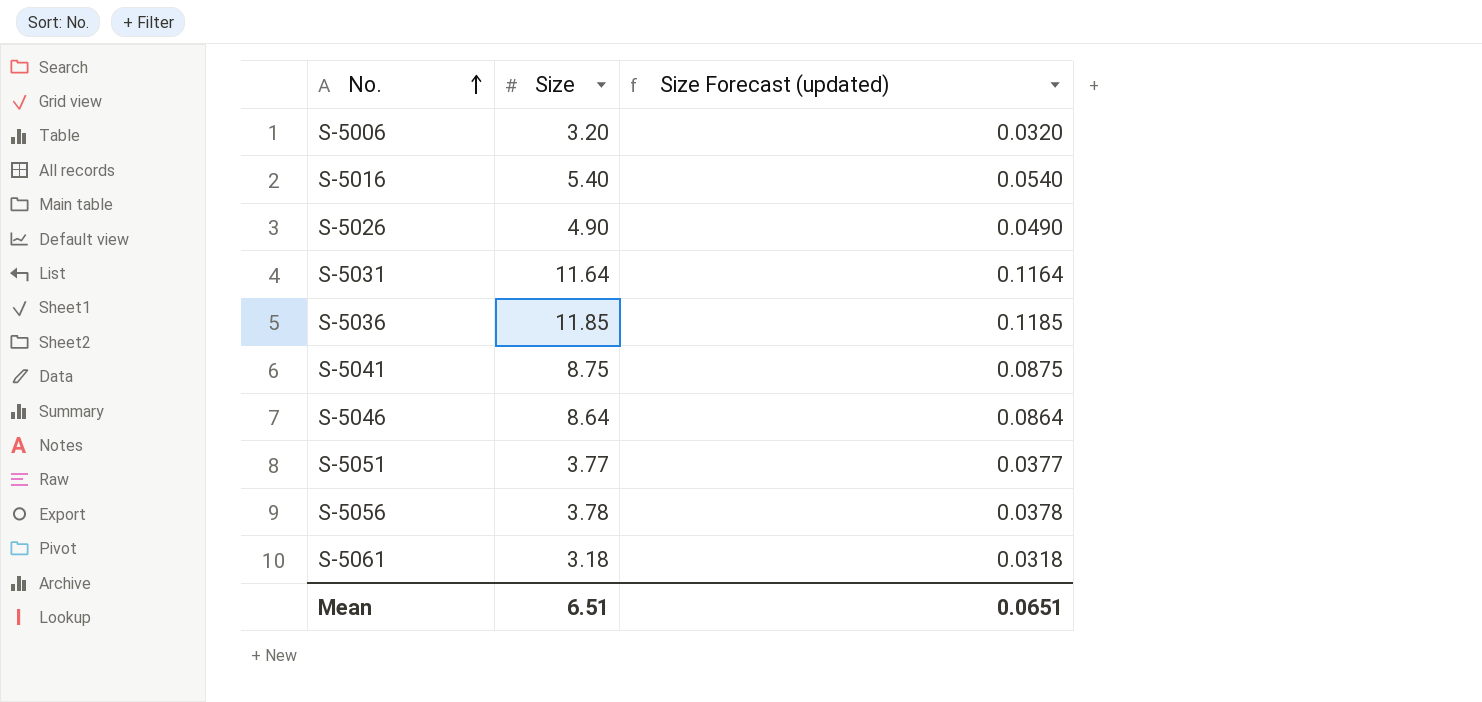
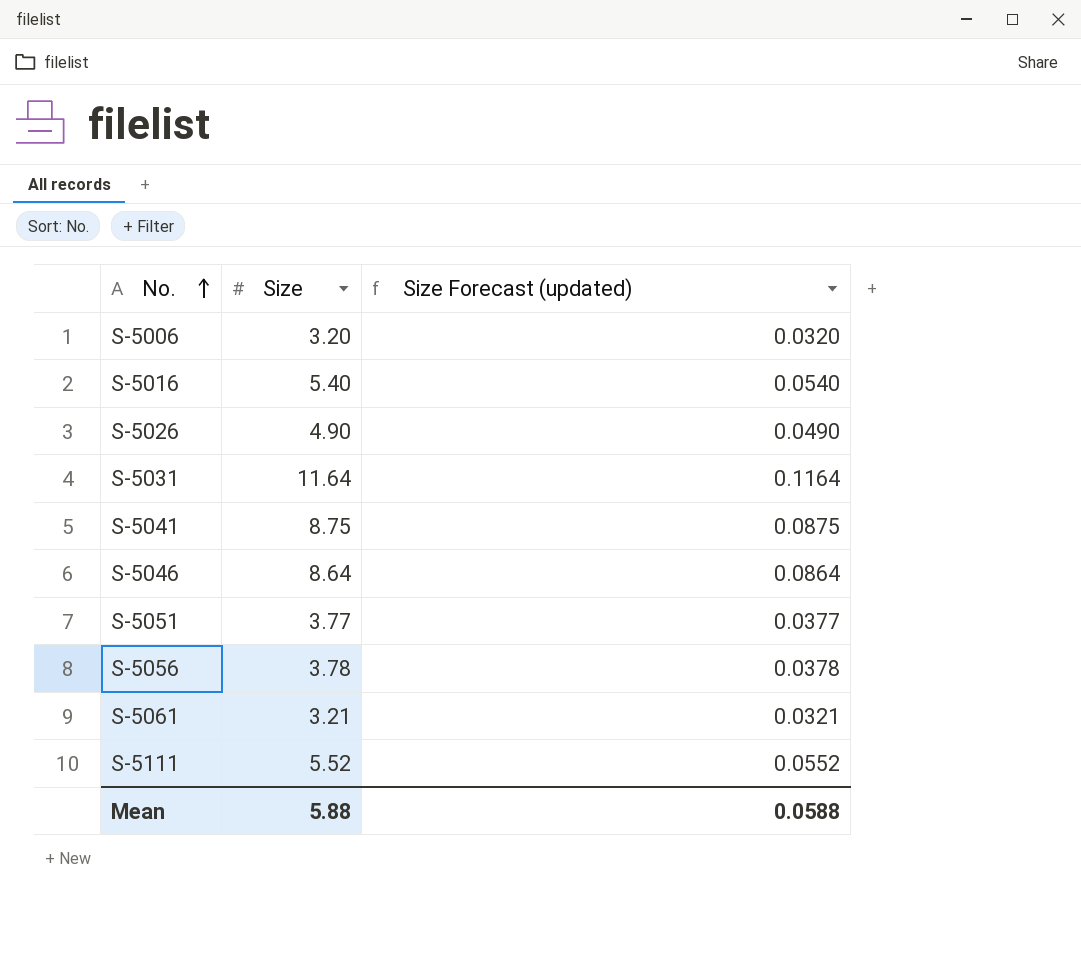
row S-5036: 11.85 | 0.1185 -> none
S-5061 | Size: 3.18 -> 3.21
S-5061 | Size Forecast (updated): 0.0318 -> 0.0321
row S-5111: none -> 5.52 | 0.0552
Mean | Size: 6.51 -> 5.88
Mean | Size Forecast (updated): 0.0651 -> 0.0588

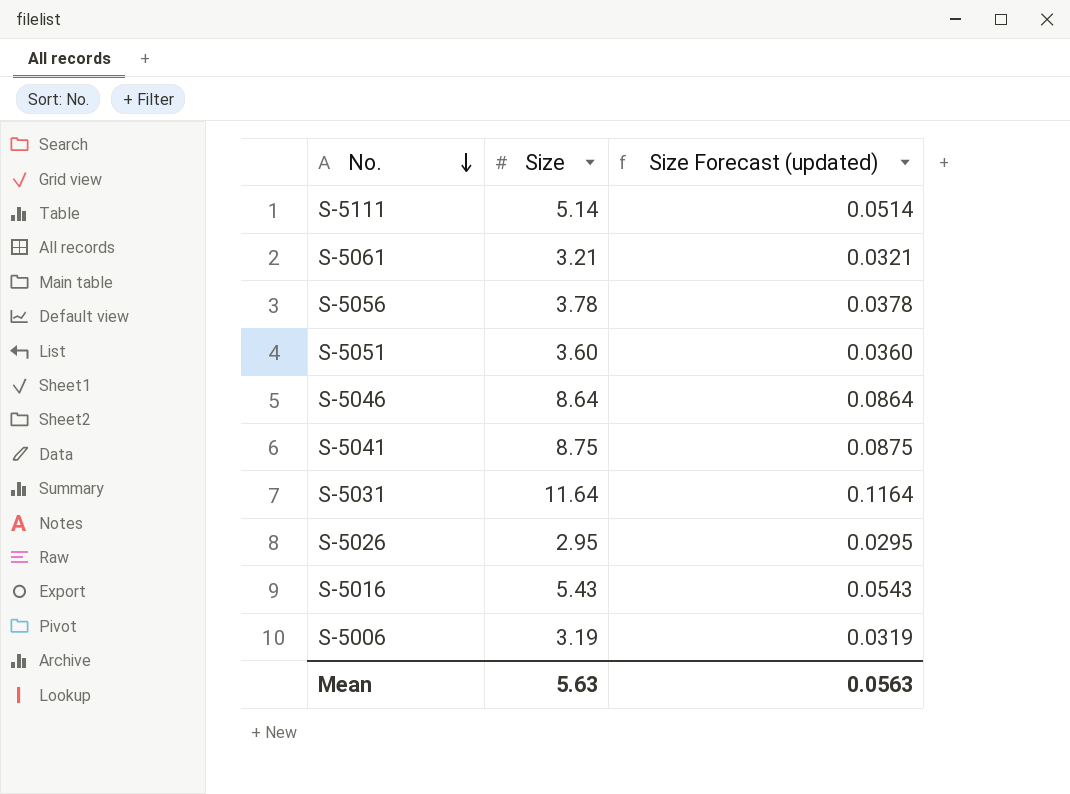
row order: No. ascending -> No. descending
S-5111 | Size: 5.52 -> 5.14
S-5111 | Size Forecast (updated): 0.0552 -> 0.0514
S-5051 | Size: 3.77 -> 3.60
S-5051 | Size Forecast (updated): 0.0377 -> 0.0360
S-5026 | Size: 4.90 -> 2.95
S-5026 | Size Forecast (updated): 0.0490 -> 0.0295
S-5016 | Size: 5.40 -> 5.43
S-5016 | Size Forecast (updated): 0.0540 -> 0.0543
S-5006 | Size: 3.20 -> 3.19
S-5006 | Size Forecast (updated): 0.0320 -> 0.0319
Mean | Size: 5.88 -> 5.63
Mean | Size Forecast (updated): 0.0588 -> 0.0563

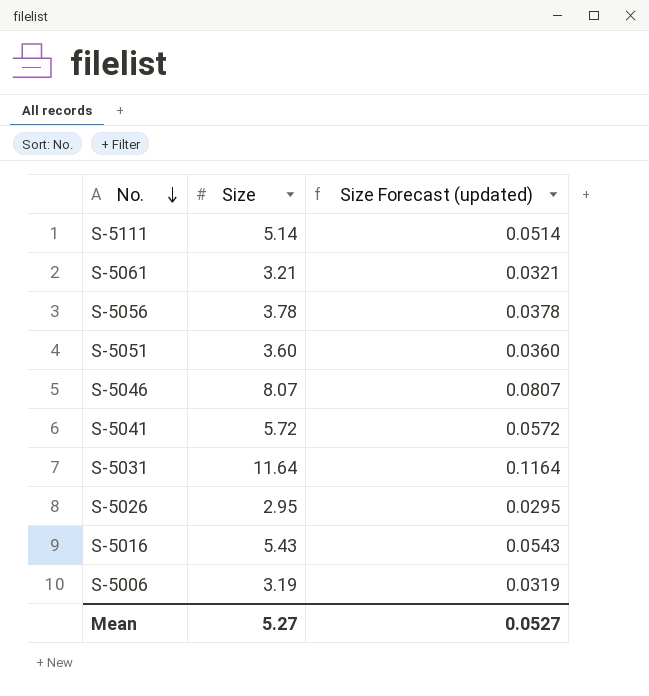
S-5046 | Size: 8.64 -> 8.07
S-5046 | Size Forecast (updated): 0.0864 -> 0.0807
S-5041 | Size: 8.75 -> 5.72
S-5041 | Size Forecast (updated): 0.0875 -> 0.0572
Mean | Size: 5.63 -> 5.27
Mean | Size Forecast (updated): 0.0563 -> 0.0527

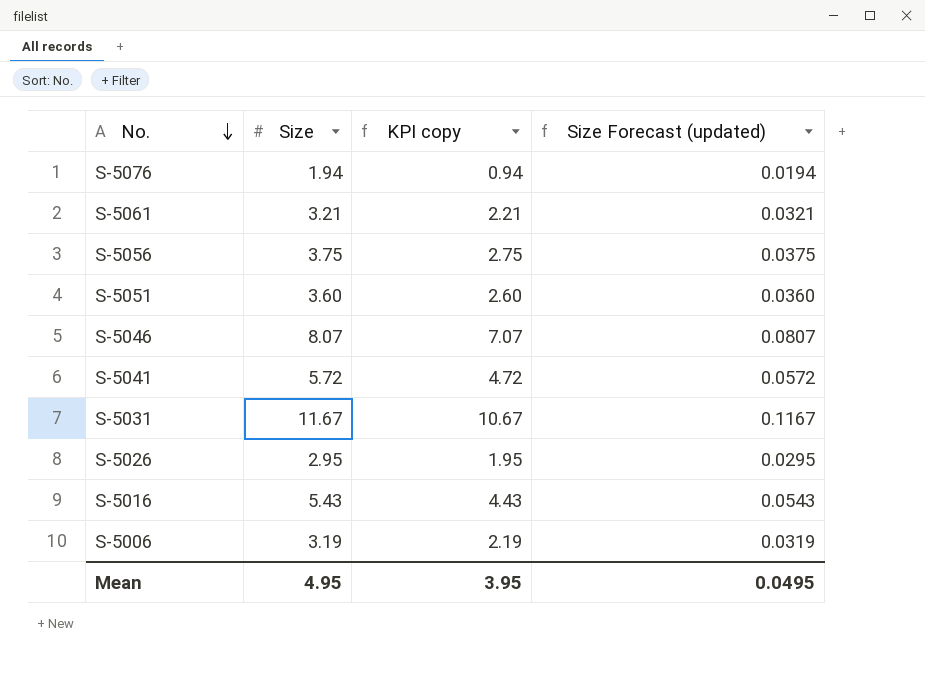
column KPI copy | formula: none -> [Size] - 1
row S-5111: 5.14 | 0.0514 -> none
row S-5076: none -> 1.94 | 0.94 | 0.0194
S-5056 | Size: 3.78 -> 3.75
S-5056 | Size Forecast (updated): 0.0378 -> 0.0375
S-5031 | Size: 11.64 -> 11.67
S-5031 | Size Forecast (updated): 0.1164 -> 0.1167
Mean | Size: 5.27 -> 4.95
Mean | Size Forecast (updated): 0.0527 -> 0.0495

